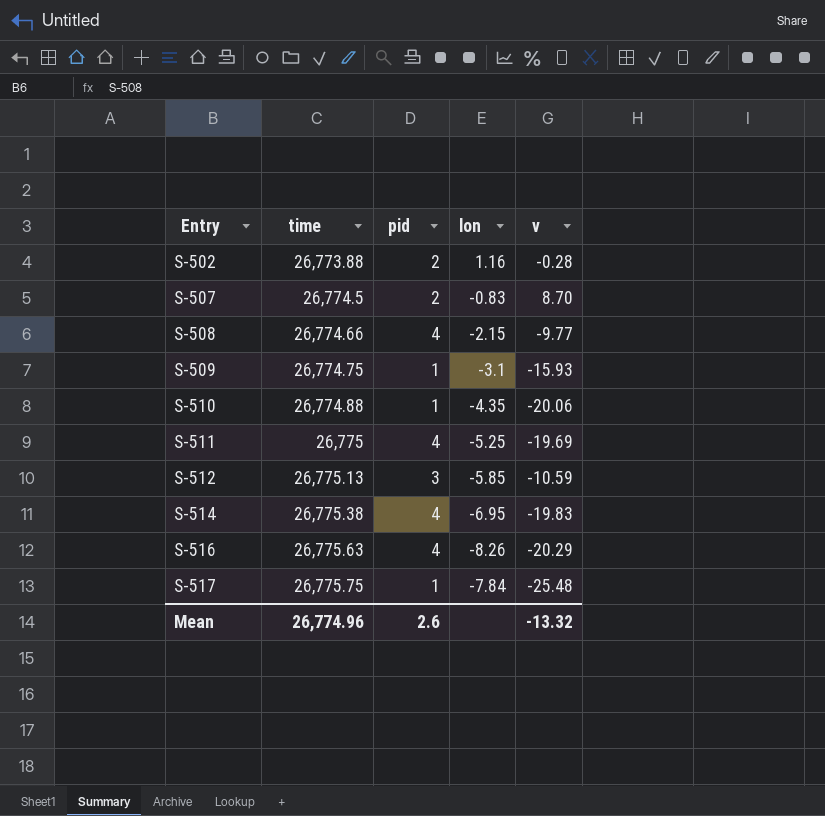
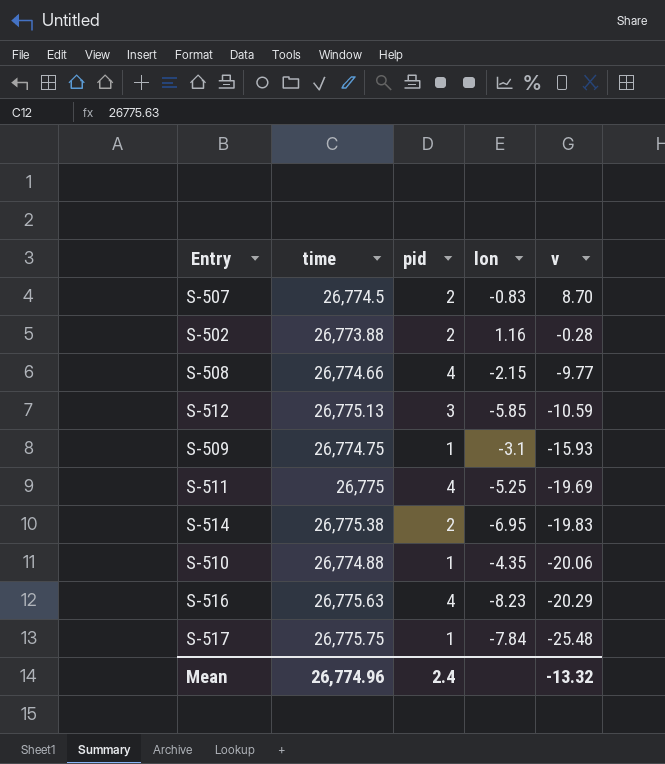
row order: Entry ascending -> v descending
S-514 | pid: 4 -> 2
S-516 | lon: -8.26 -> -8.23
Mean | pid: 2.6 -> 2.4

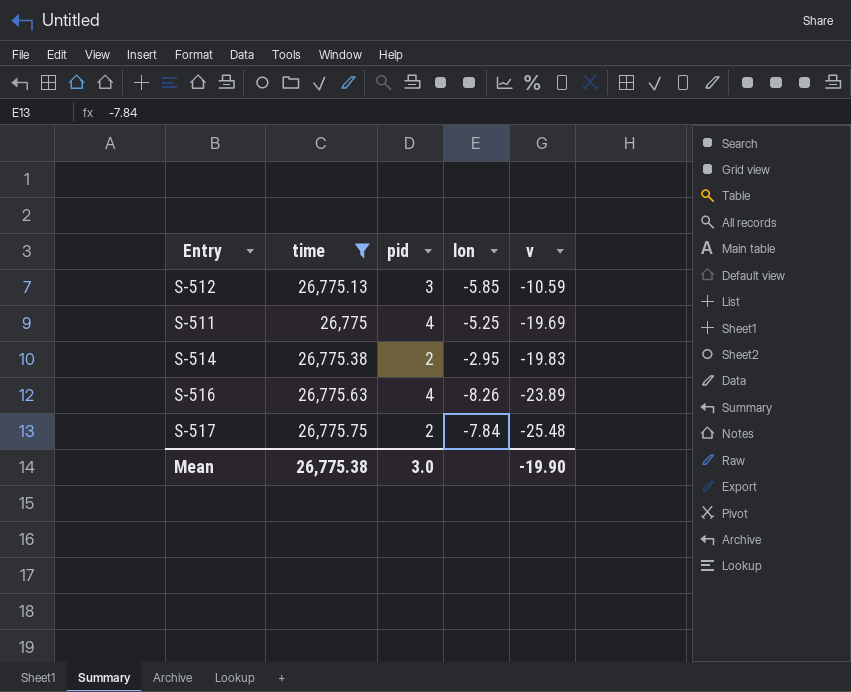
filter: none -> time >= 26,775
S-514 | lon: -6.95 -> -2.95
S-516 | lon: -8.23 -> -8.26
S-516 | v: -20.29 -> -23.89
S-517 | pid: 1 -> 2
Mean | time: 26,774.96 -> 26,775.38
Mean | pid: 2.4 -> 3.0
Mean | v: -13.32 -> -19.90

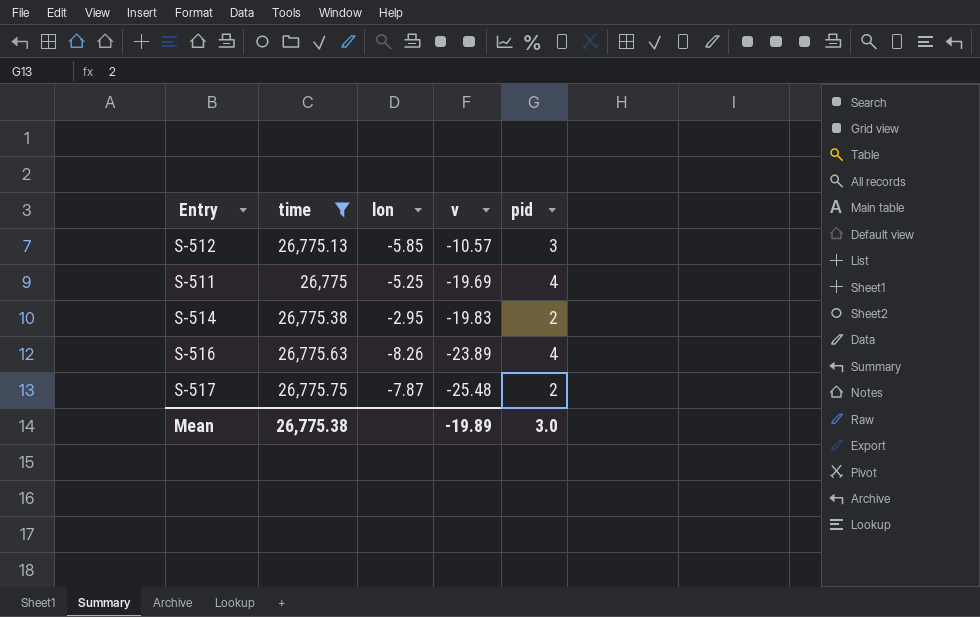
column pid | position: 3 -> 5
S-512 | v: -10.59 -> -10.57
S-517 | lon: -7.84 -> -7.87
Mean | v: -19.90 -> -19.89

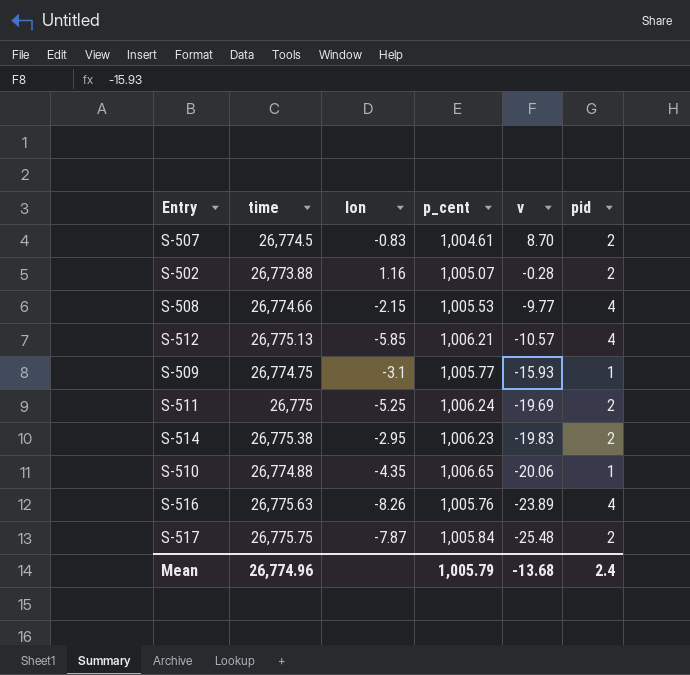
filter: time >= 26,775 -> none
column p_cent | position: none -> 4
S-512 | pid: 3 -> 4
S-511 | pid: 4 -> 2
Mean | time: 26,775.38 -> 26,774.96
Mean | v: -19.89 -> -13.68
Mean | pid: 3.0 -> 2.4

